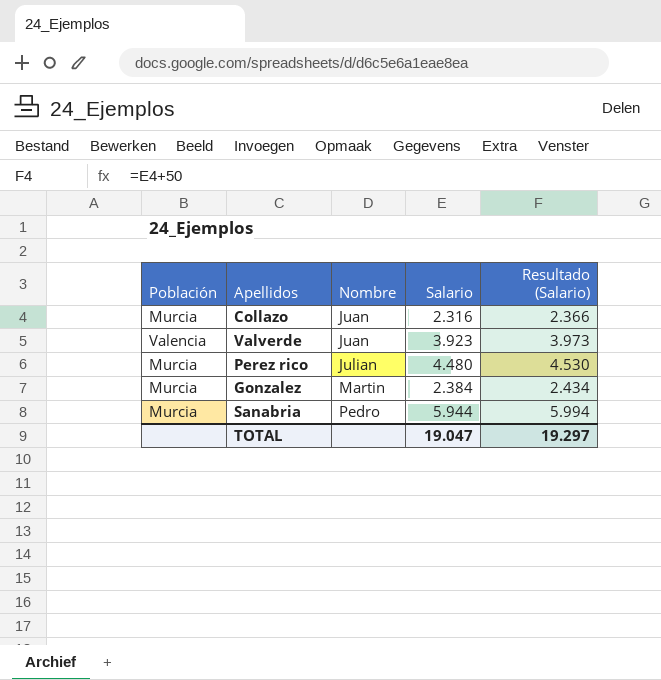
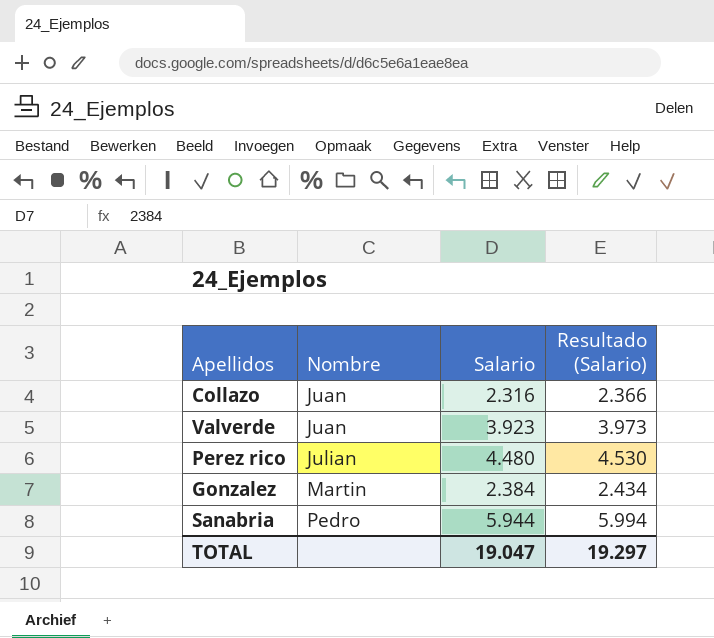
column Población | position: 1 -> none

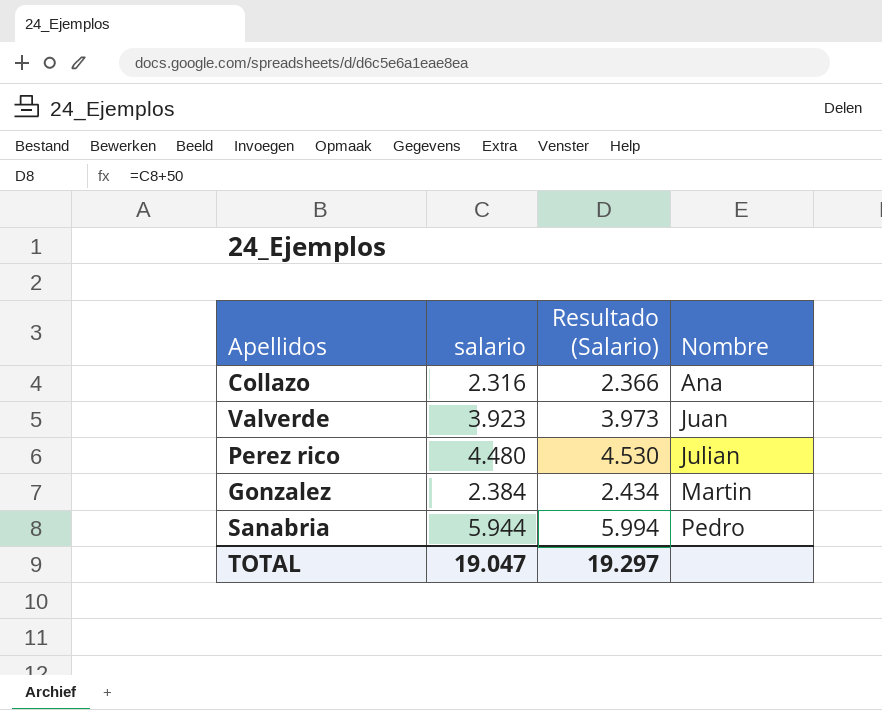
column name: Salario -> salario
column Nombre | position: 2 -> 4
Collazo | Nombre: Juan -> Ana

